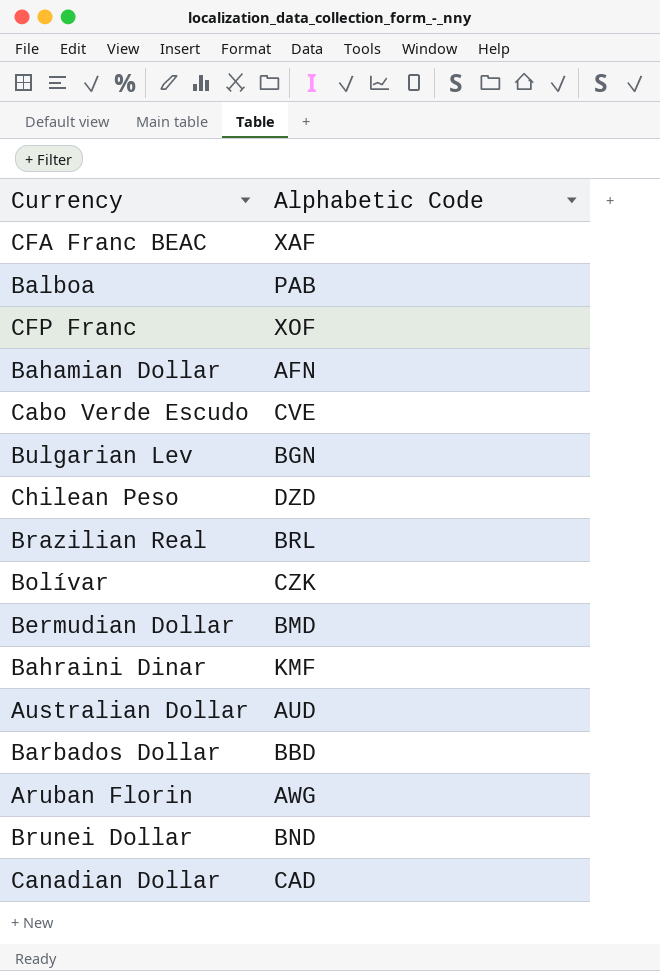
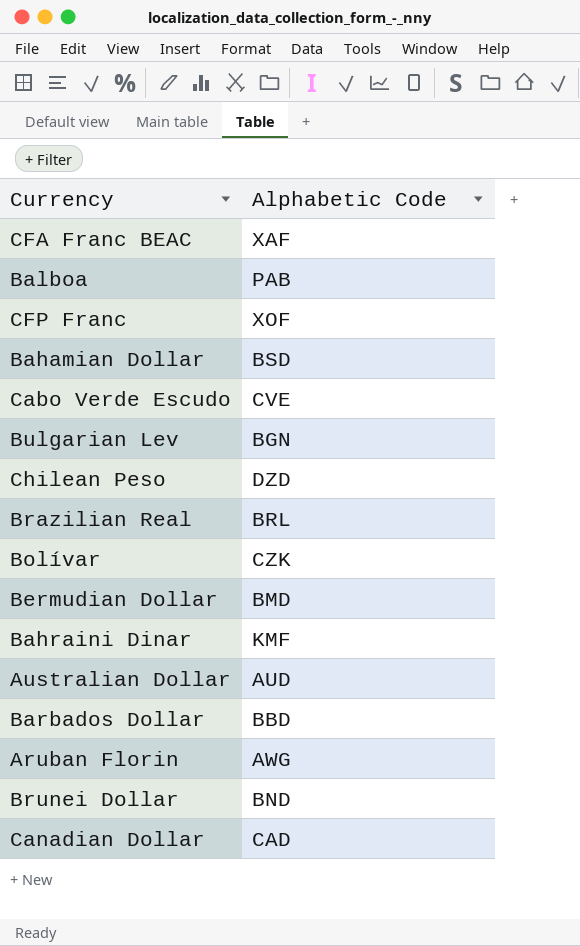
Bahamian Dollar | Alphabetic Code: AFN -> BSD

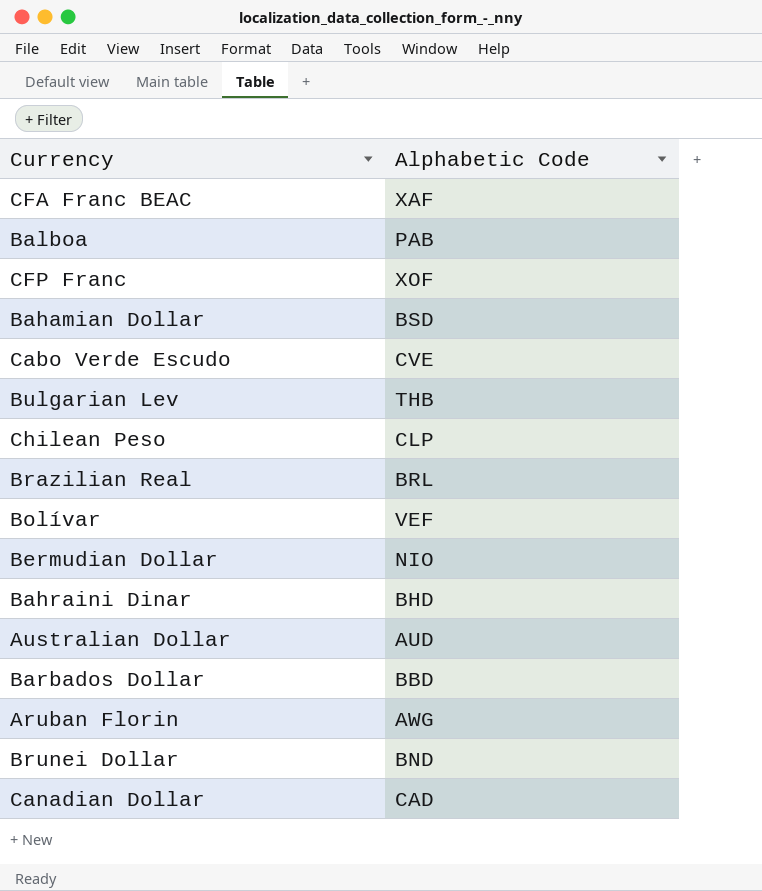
Bulgarian Lev | Alphabetic Code: BGN -> THB
Chilean Peso | Alphabetic Code: DZD -> CLP
Bolívar | Alphabetic Code: CZK -> VEF
Bermudian Dollar | Alphabetic Code: BMD -> NIO
Bahraini Dinar | Alphabetic Code: KMF -> BHD

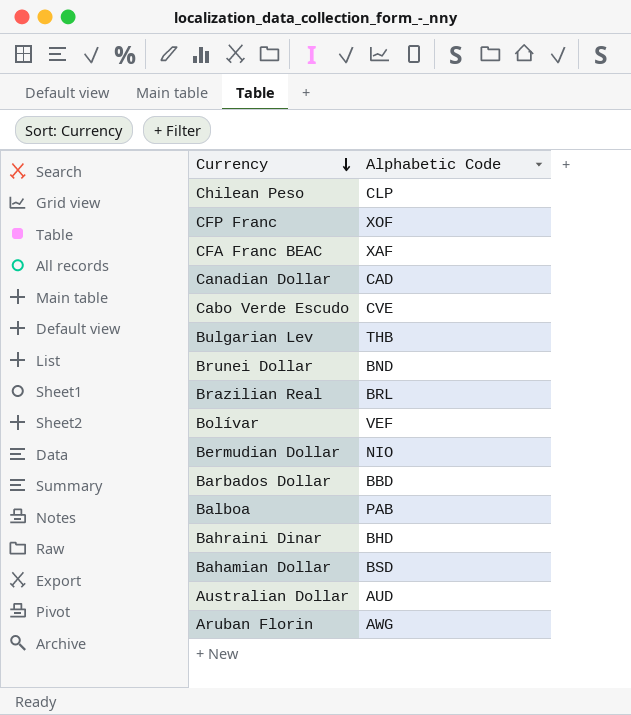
row order: none -> Currency descending

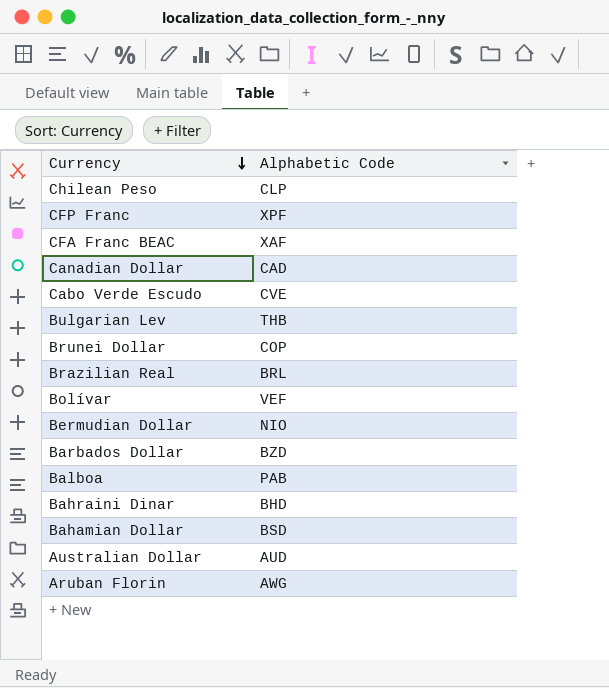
CFP Franc | Alphabetic Code: XOF -> XPF
Brunei Dollar | Alphabetic Code: BND -> COP
Barbados Dollar | Alphabetic Code: BBD -> BZD

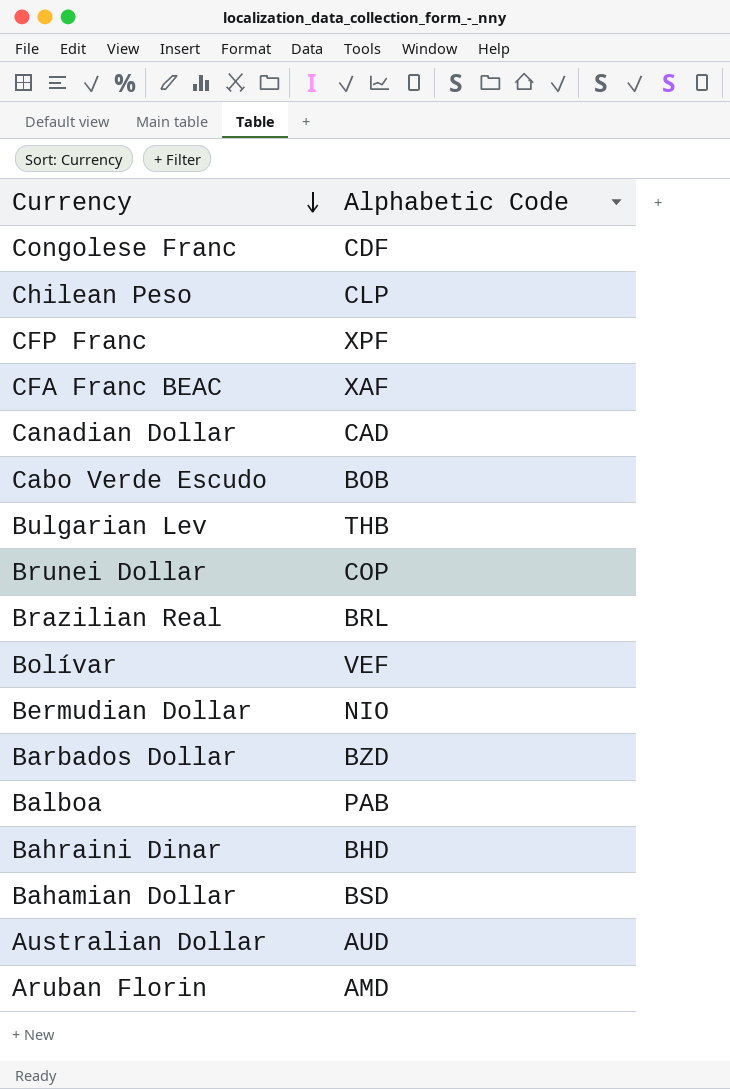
row Congolese Franc: none -> CDF
Cabo Verde Escudo | Alphabetic Code: CVE -> BOB
Aruban Florin | Alphabetic Code: AWG -> AMD

